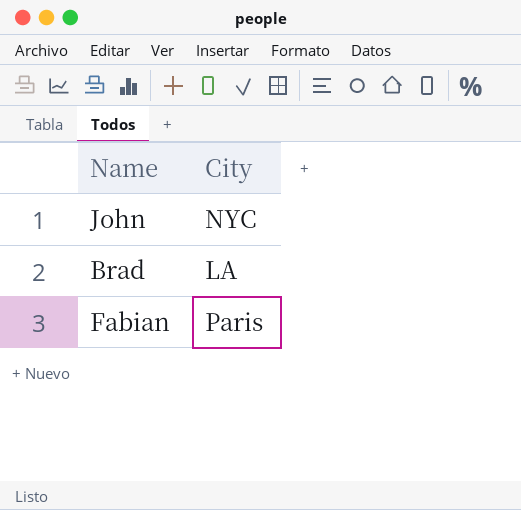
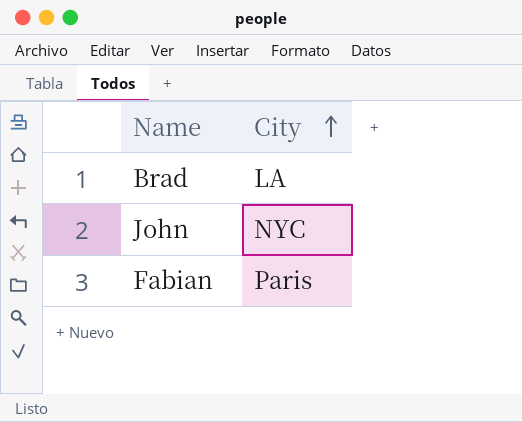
row order: none -> City ascending

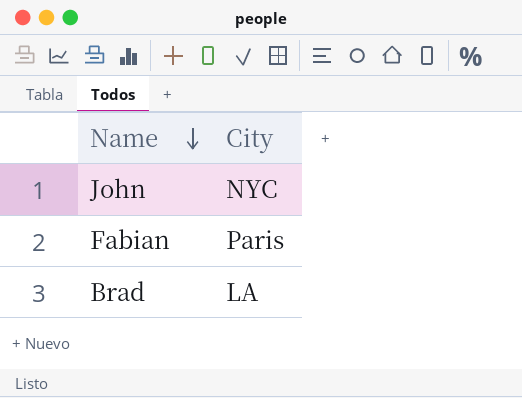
row order: City ascending -> Name descending

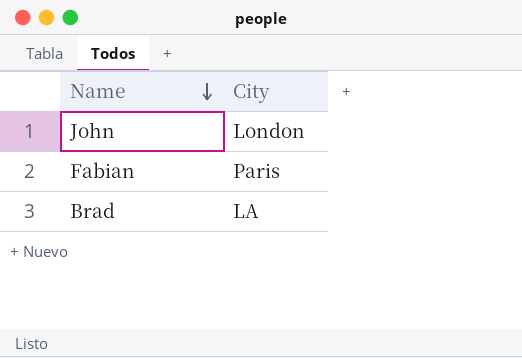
John | City: NYC -> London

